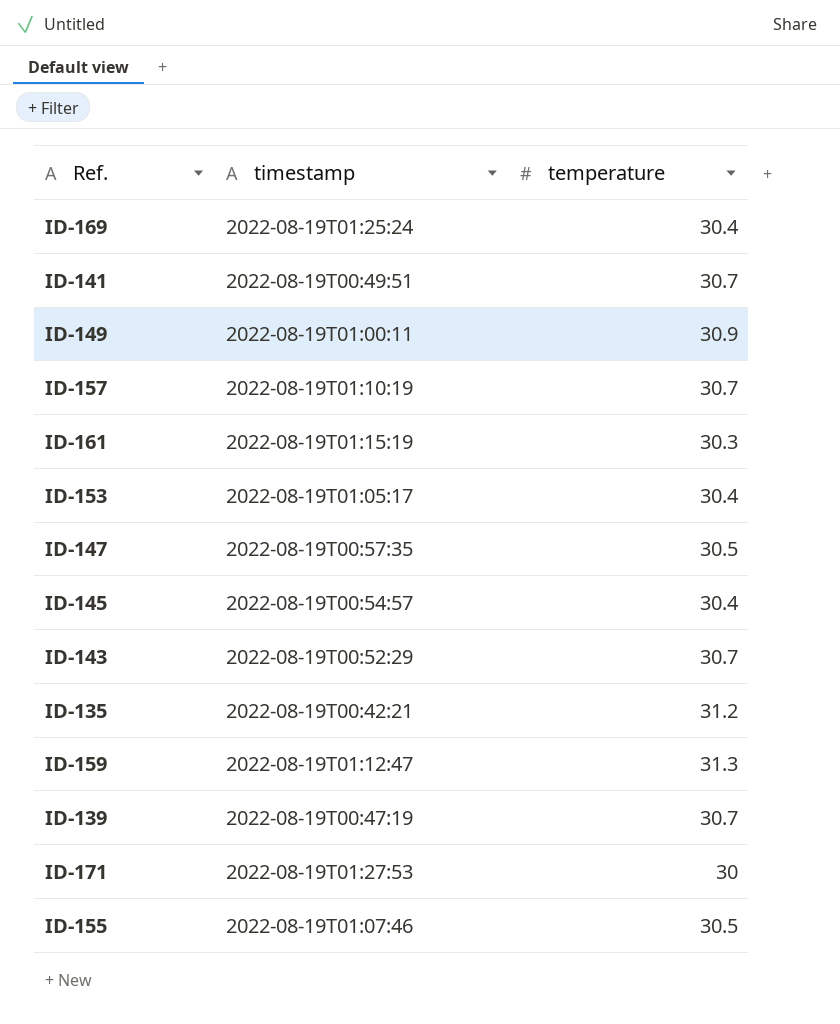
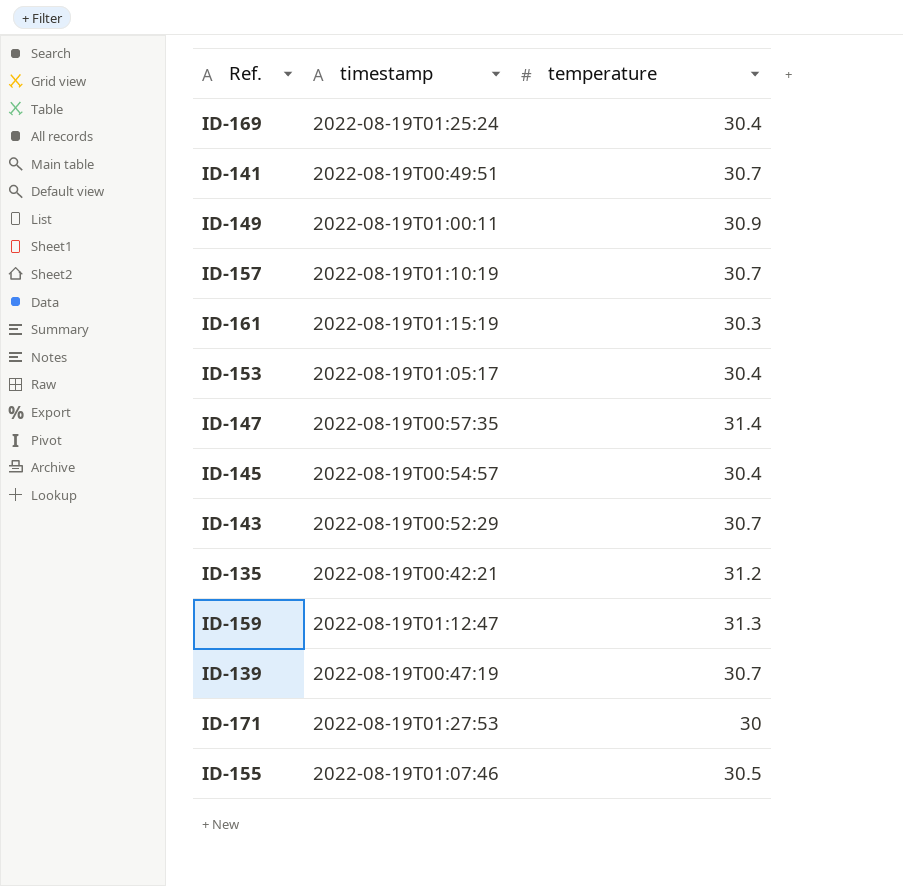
ID-147 | temperature: 30.5 -> 31.4

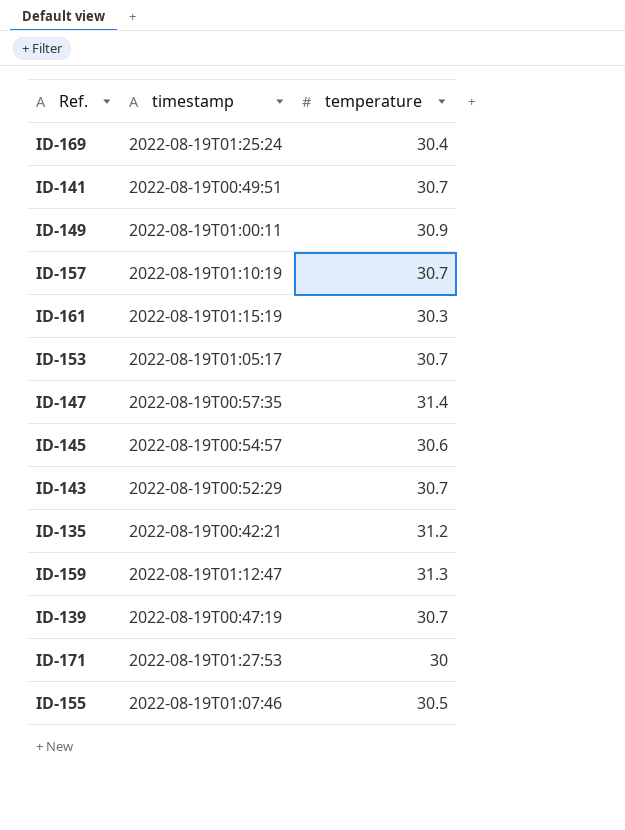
ID-153 | temperature: 30.4 -> 30.7
ID-145 | temperature: 30.4 -> 30.6

